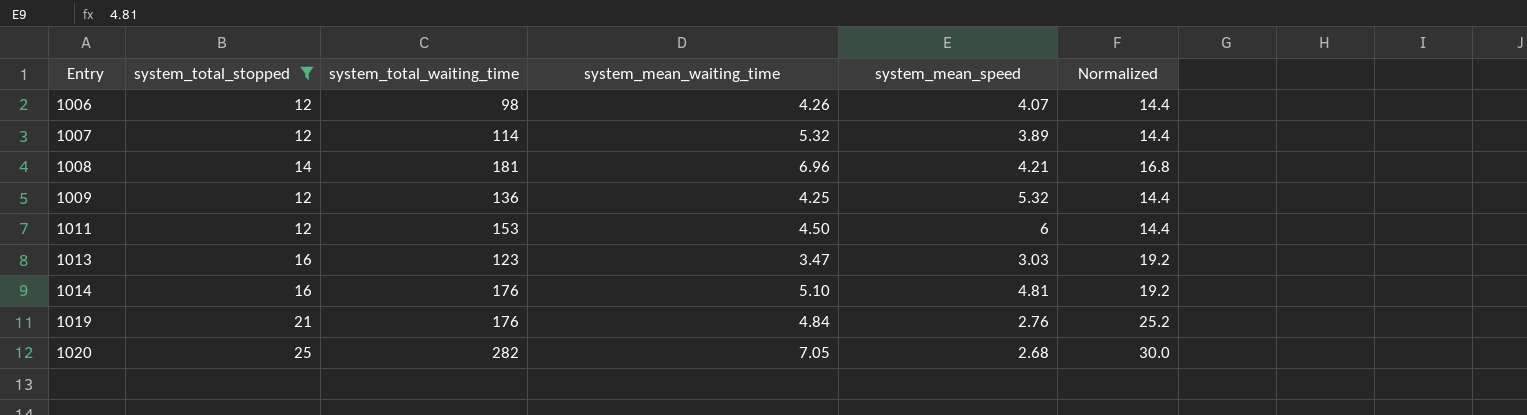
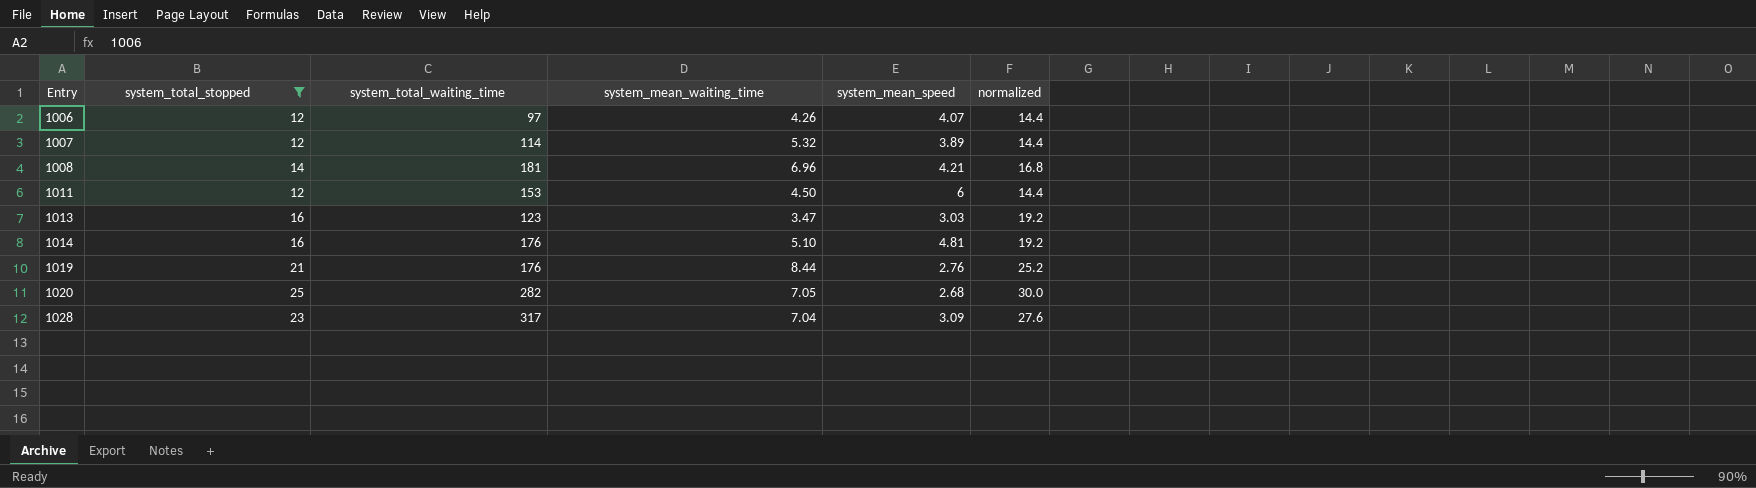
column name: Normalized -> normalized
row 1009: 12 | 136 | 4.25 | 5.32 | 14.4 -> none
1006 | system_total_waiting_time: 98 -> 97
1019 | system_mean_waiting_time: 4.84 -> 8.44
row 1028: none -> 23 | 317 | 7.04 | 3.09 | 27.6

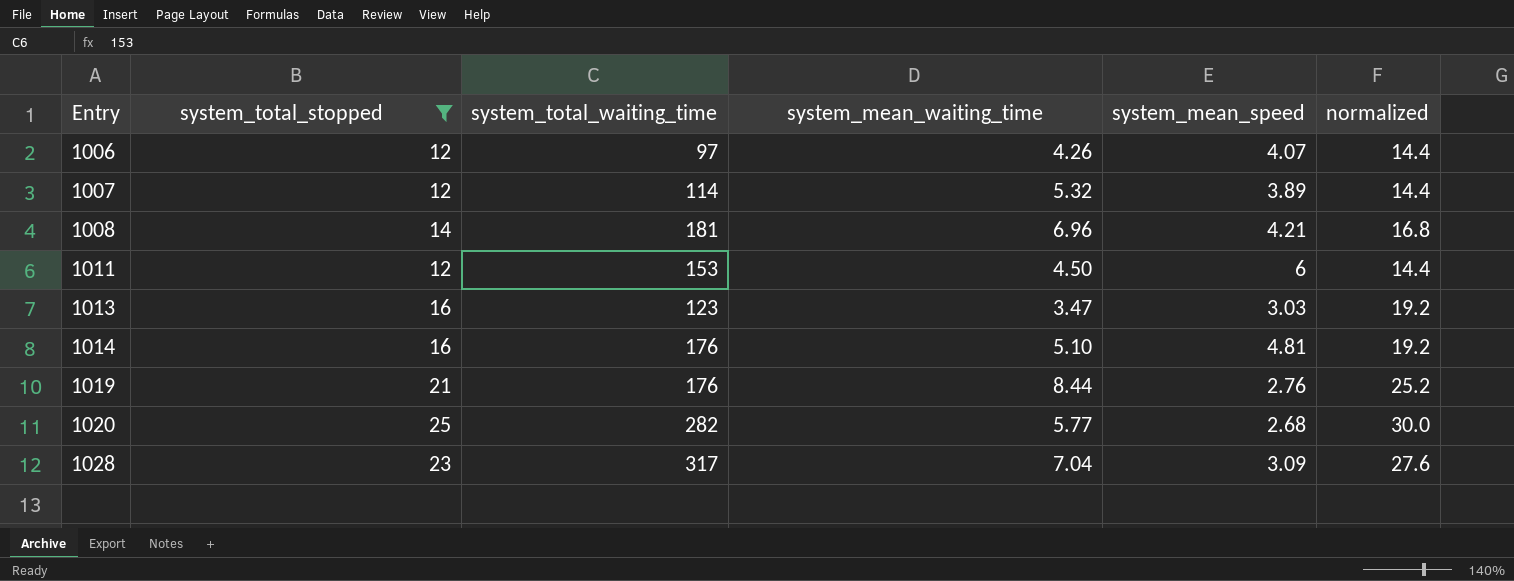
1020 | system_mean_waiting_time: 7.05 -> 5.77

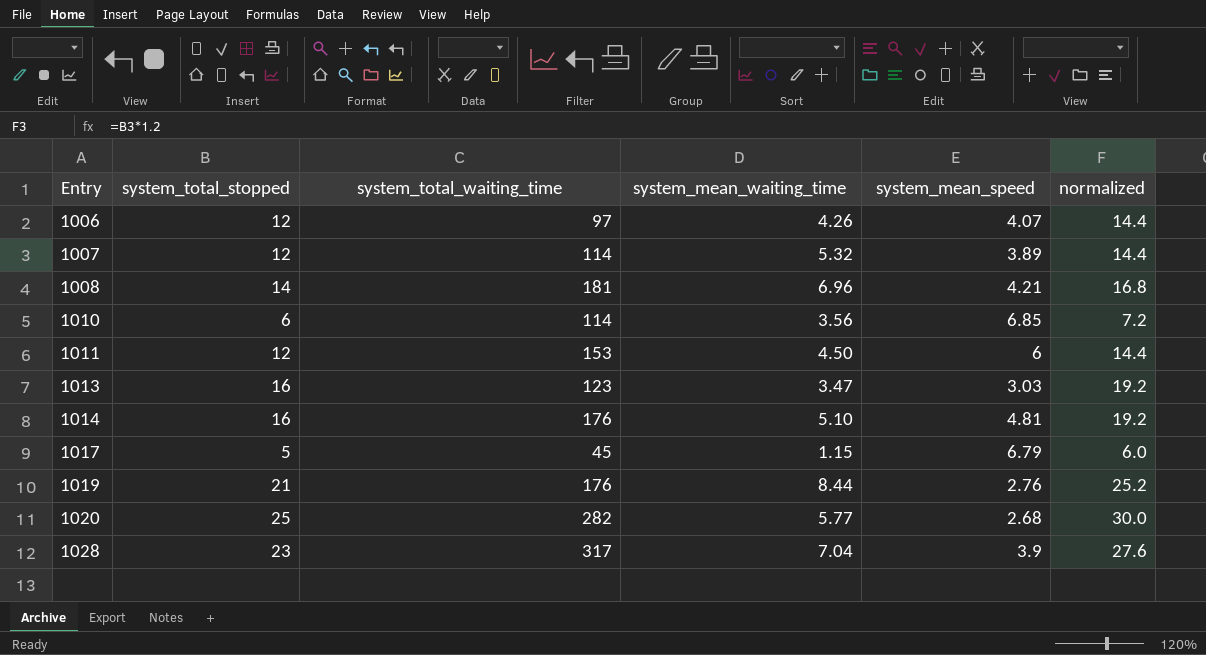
filter: system_total_stopped >= 12 -> none
1028 | system_mean_speed: 3.09 -> 3.9

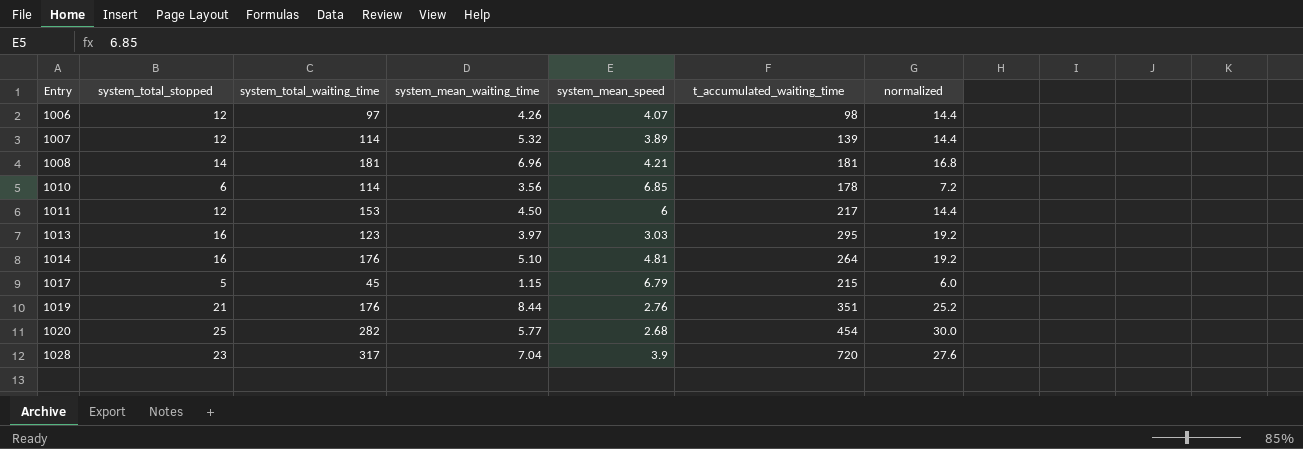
column t_accumulated_waiting_time | position: none -> 6
1013 | system_mean_waiting_time: 3.47 -> 3.97

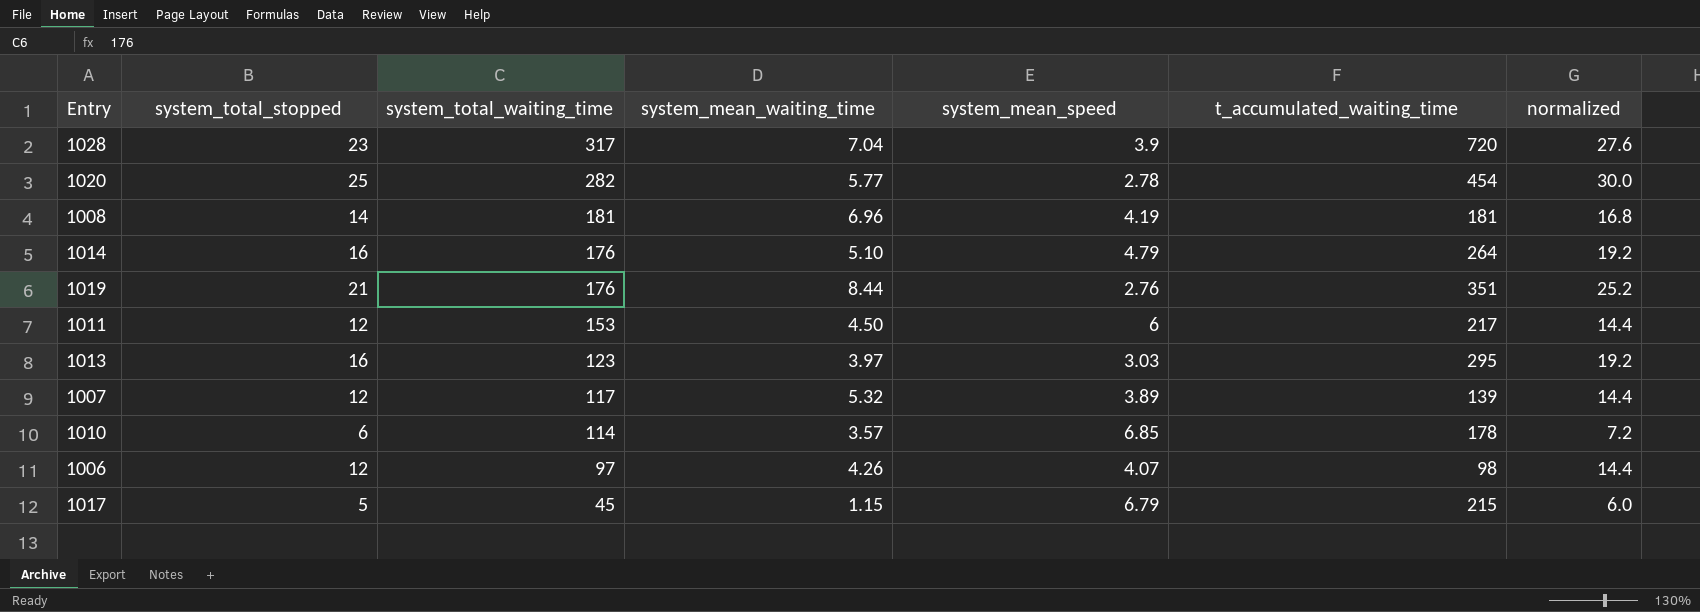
row order: Entry ascending -> system_total_waiting_time descending
1020 | system_mean_speed: 2.68 -> 2.78
1008 | system_mean_speed: 4.21 -> 4.19
1014 | system_mean_speed: 4.81 -> 4.79
1007 | system_total_waiting_time: 114 -> 117
1010 | system_mean_waiting_time: 3.56 -> 3.57

